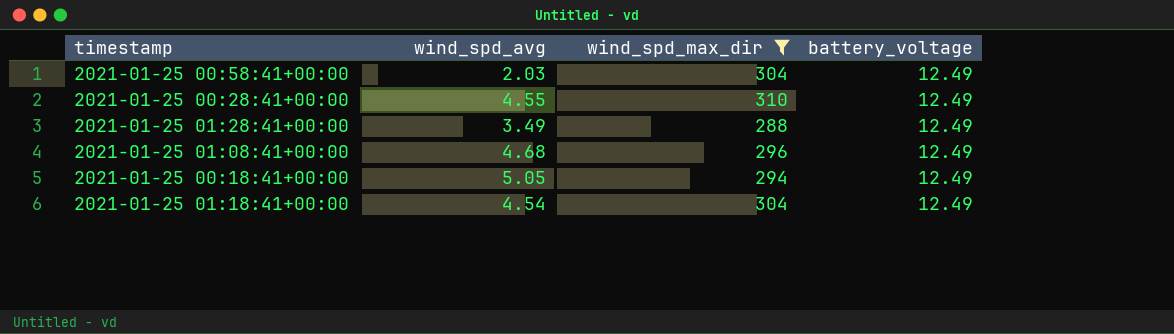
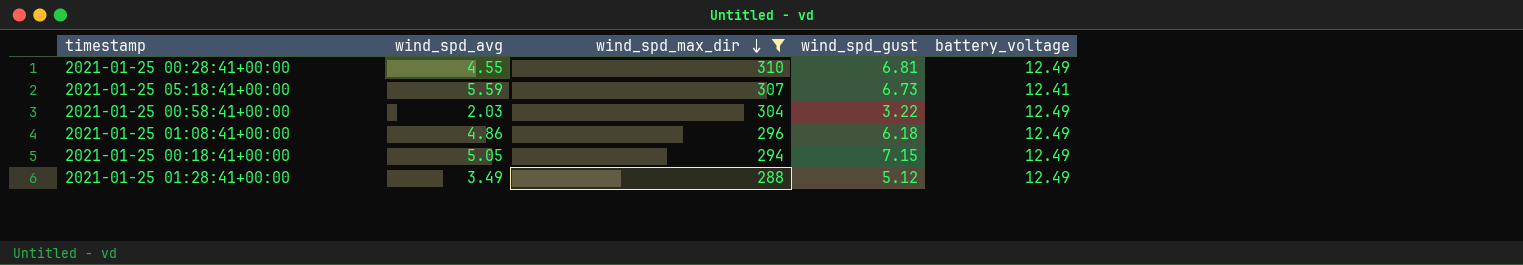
row order: none -> wind_spd_max_dir descending
column wind_spd_gust | position: none -> 4
row 2021-01-25 01:18:41+00:00: 4.54 | 304 | 12.49 -> none
row 2021-01-25 05:18:41+00:00: none -> 5.59 | 307 | 6.73 | 12.41
2021-01-25 01:08:41+00:00 | wind_spd_avg: 4.68 -> 4.86

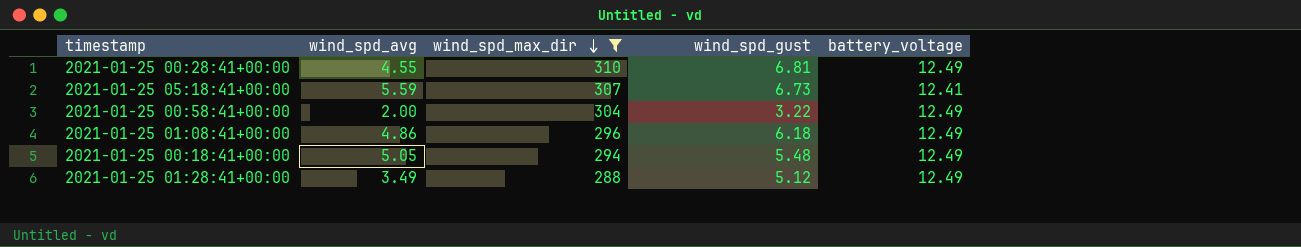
2021-01-25 00:58:41+00:00 | wind_spd_avg: 2.03 -> 2.00
2021-01-25 00:18:41+00:00 | wind_spd_gust: 7.15 -> 5.48

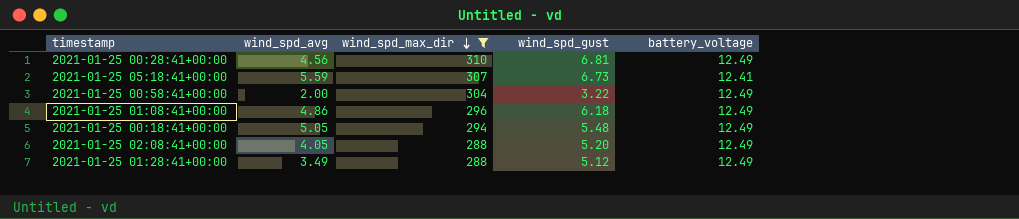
2021-01-25 00:28:41+00:00 | wind_spd_avg: 4.55 -> 4.56
row 2021-01-25 02:08:41+00:00: none -> 4.05 | 288 | 5.20 | 12.49

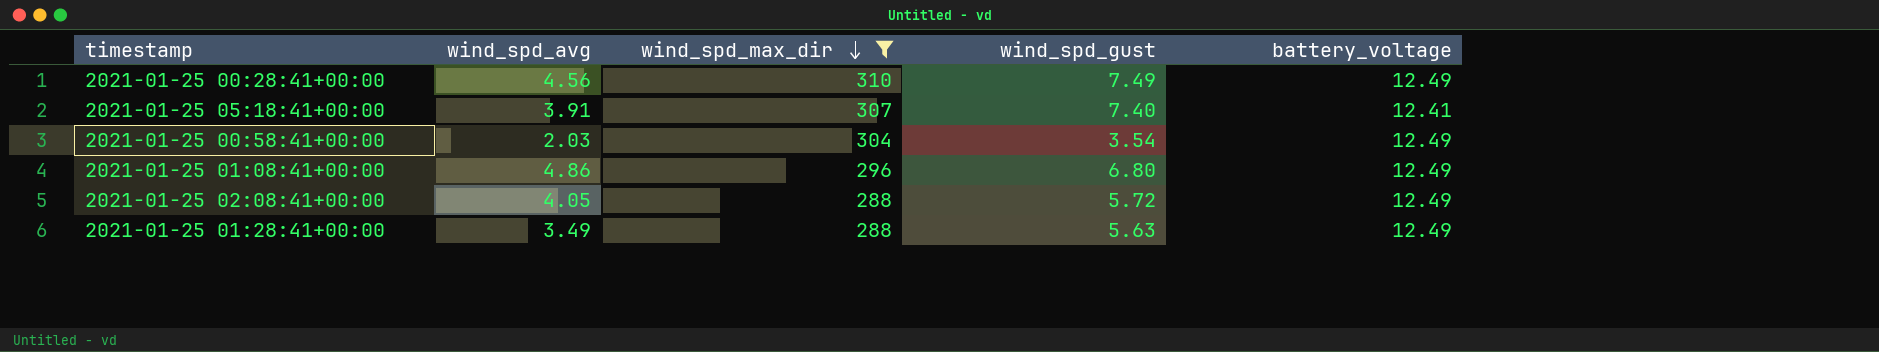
row 2021-01-25 00:18:41+00:00: 5.05 | 294 | 5.48 | 12.49 -> none
2021-01-25 00:28:41+00:00 | wind_spd_gust: 6.81 -> 7.49
2021-01-25 05:18:41+00:00 | wind_spd_avg: 5.59 -> 3.91
2021-01-25 05:18:41+00:00 | wind_spd_gust: 6.73 -> 7.40
2021-01-25 00:58:41+00:00 | wind_spd_avg: 2.00 -> 2.03
2021-01-25 00:58:41+00:00 | wind_spd_gust: 3.22 -> 3.54
2021-01-25 01:08:41+00:00 | wind_spd_gust: 6.18 -> 6.80
2021-01-25 02:08:41+00:00 | wind_spd_gust: 5.20 -> 5.72
2021-01-25 01:28:41+00:00 | wind_spd_gust: 5.12 -> 5.63

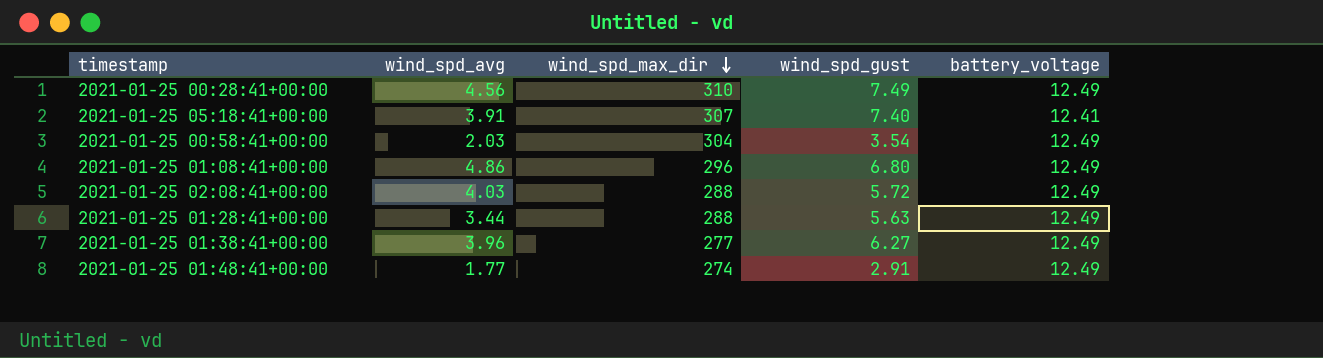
filter: wind_spd_max_dir >= 288 -> none
2021-01-25 02:08:41+00:00 | wind_spd_avg: 4.05 -> 4.03
2021-01-25 01:28:41+00:00 | wind_spd_avg: 3.49 -> 3.44

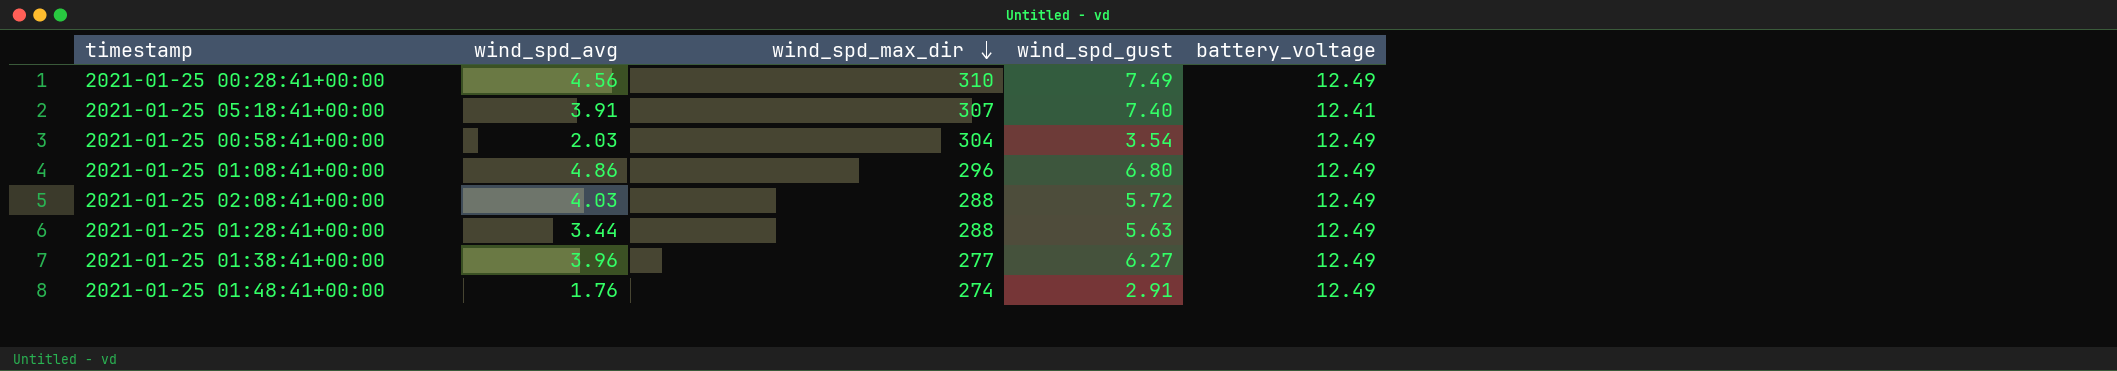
2021-01-25 01:48:41+00:00 | wind_spd_avg: 1.77 -> 1.76

